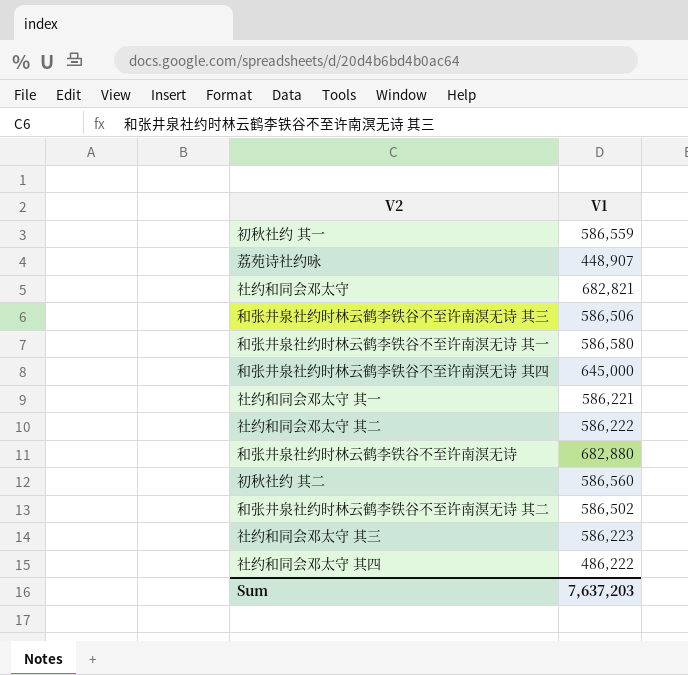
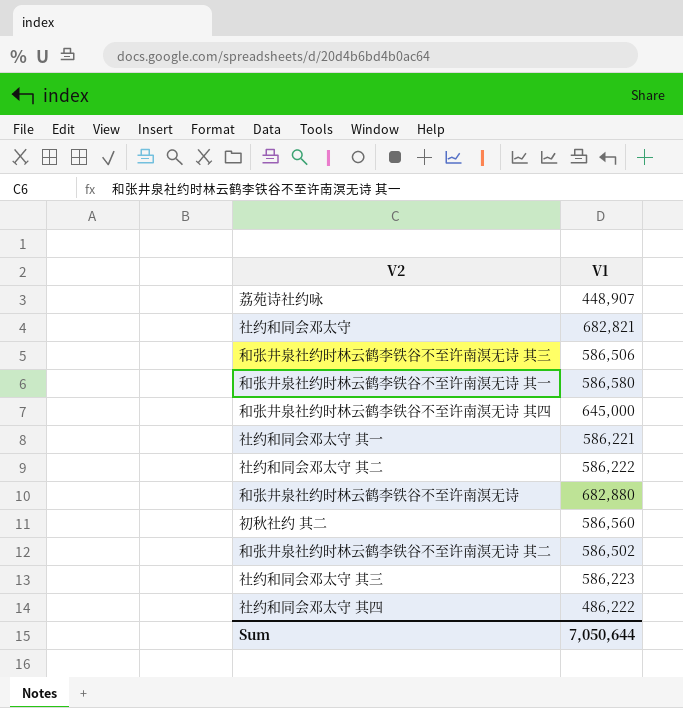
row 初秋社约 其一: 586,559 -> none
Sum | V1: 7,637,203 -> 7,050,644

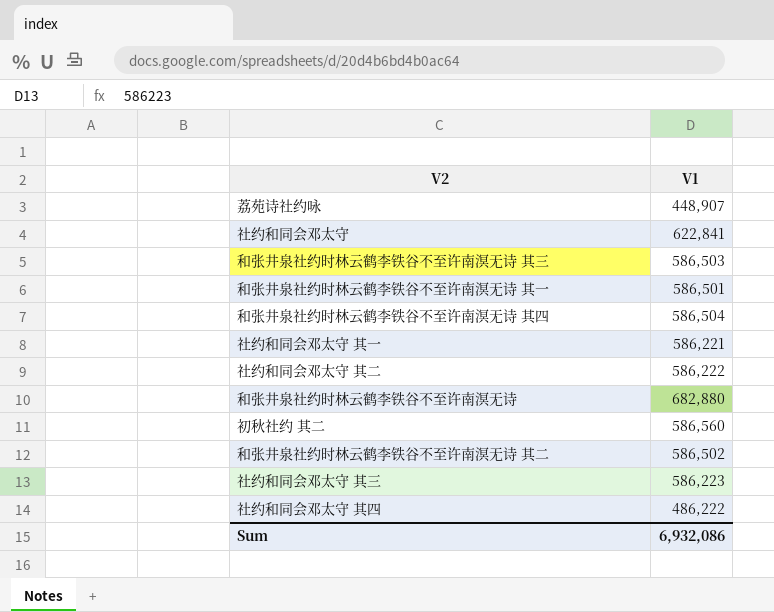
社约和同会邓太守 | V1: 682,821 -> 622,841
和张井泉社约时林云鹤李铁谷不至许南溟无诗 其三 | V1: 586,506 -> 586,503
和张井泉社约时林云鹤李铁谷不至许南溟无诗 其一 | V1: 586,580 -> 586,501
和张井泉社约时林云鹤李铁谷不至许南溟无诗 其四 | V1: 645,000 -> 586,504
Sum | V1: 7,050,644 -> 6,932,086

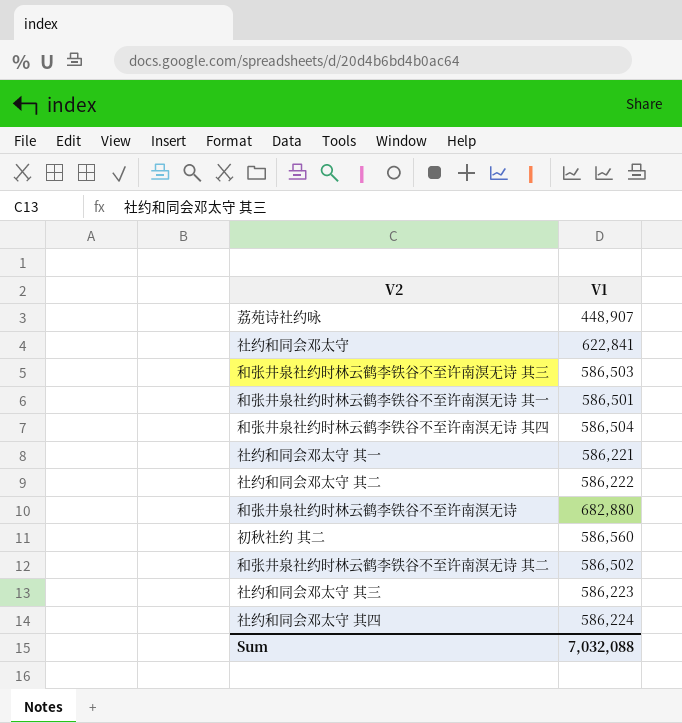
社约和同会邓太守 其四 | V1: 486,222 -> 586,224
Sum | V1: 6,932,086 -> 7,032,088

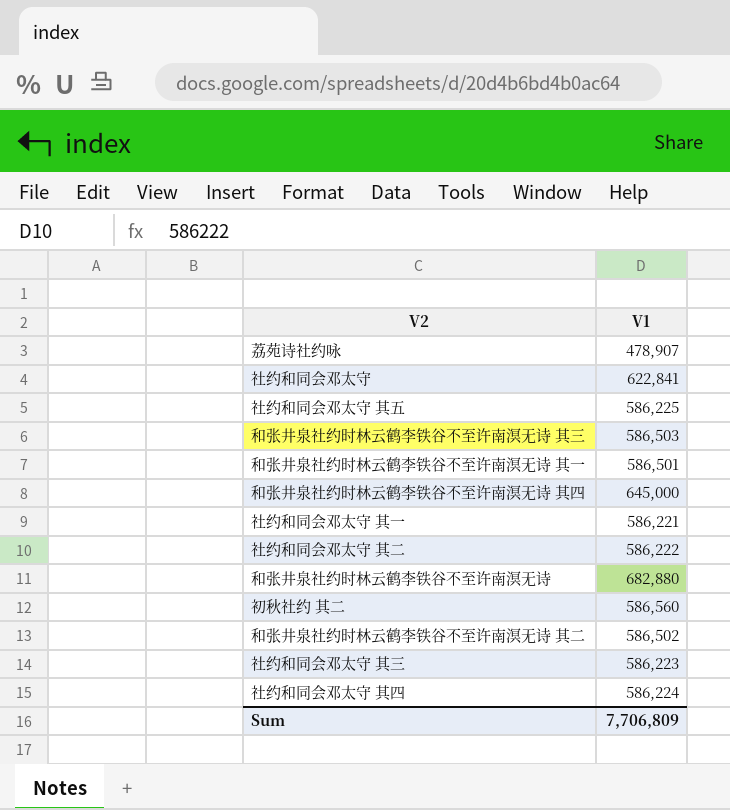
荔苑诗社约咏 | V1: 448,907 -> 478,907
row 社约和同会邓太守 其五: none -> 586,225
和张井泉社约时林云鹤李铁谷不至许南溟无诗 其四 | V1: 586,504 -> 645,000
Sum | V1: 7,032,088 -> 7,706,809

